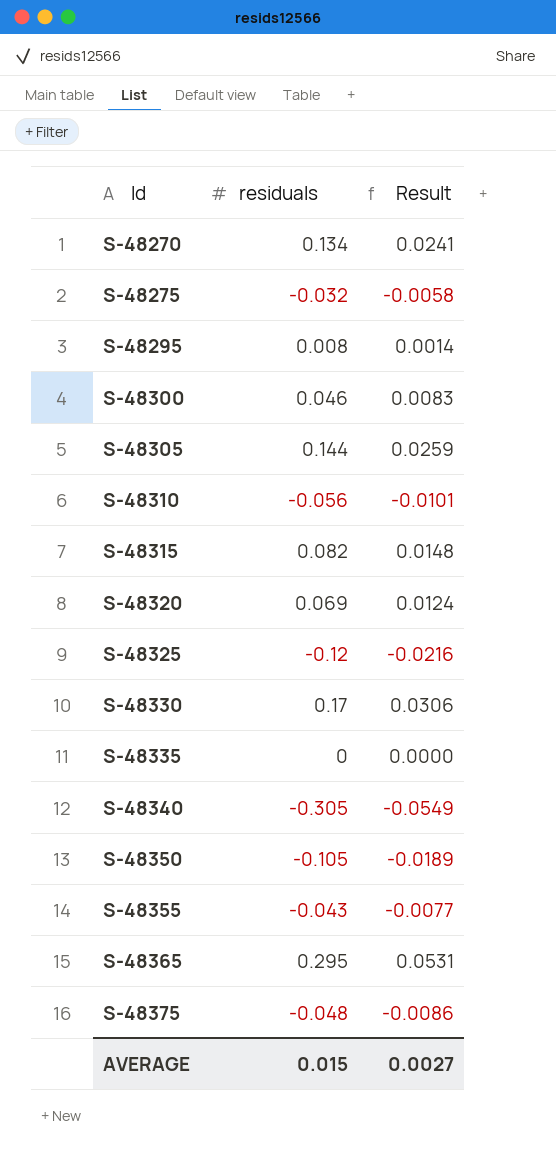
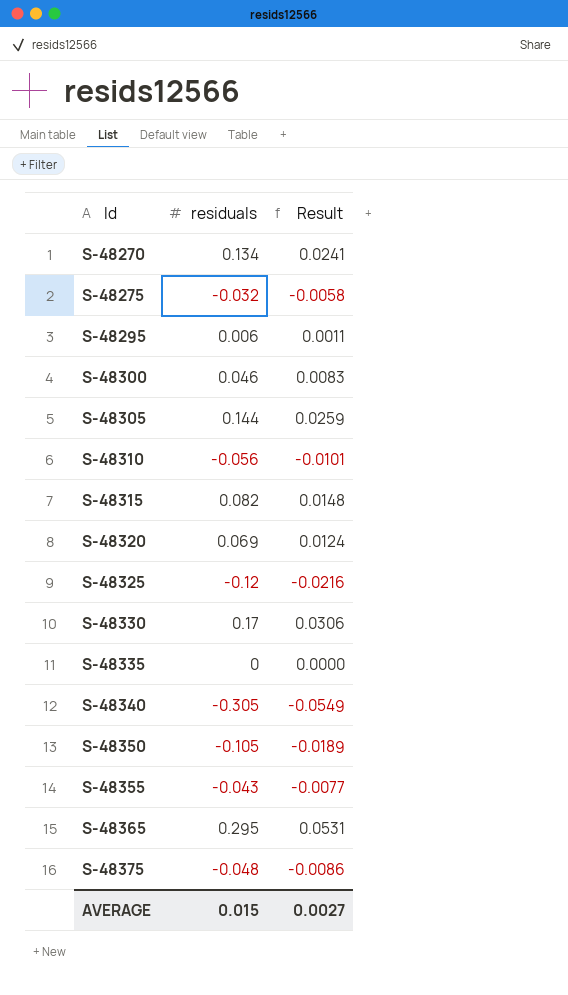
S-48295 | residuals: 0.008 -> 0.006
S-48295 | Result: 0.0014 -> 0.0011

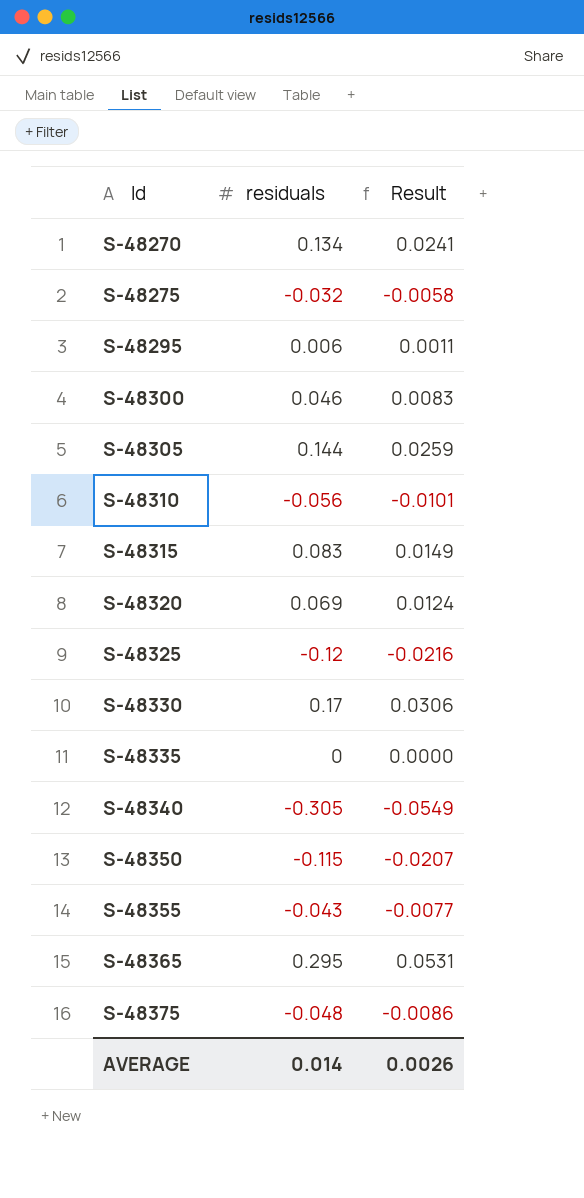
S-48315 | residuals: 0.082 -> 0.083
S-48315 | Result: 0.0148 -> 0.0149
S-48350 | residuals: -0.105 -> -0.115
S-48350 | Result: -0.0189 -> -0.0207
AVERAGE | residuals: 0.015 -> 0.014
AVERAGE | Result: 0.0027 -> 0.0026

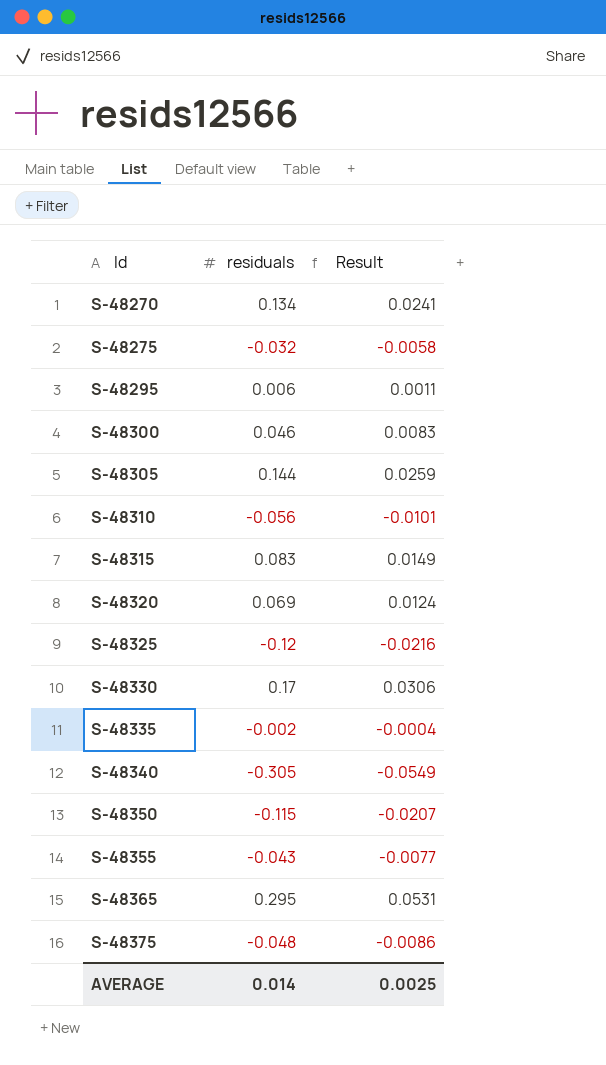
S-48335 | residuals: 0 -> -0.002
S-48335 | Result: 0.0000 -> -0.0004
AVERAGE | Result: 0.0026 -> 0.0025

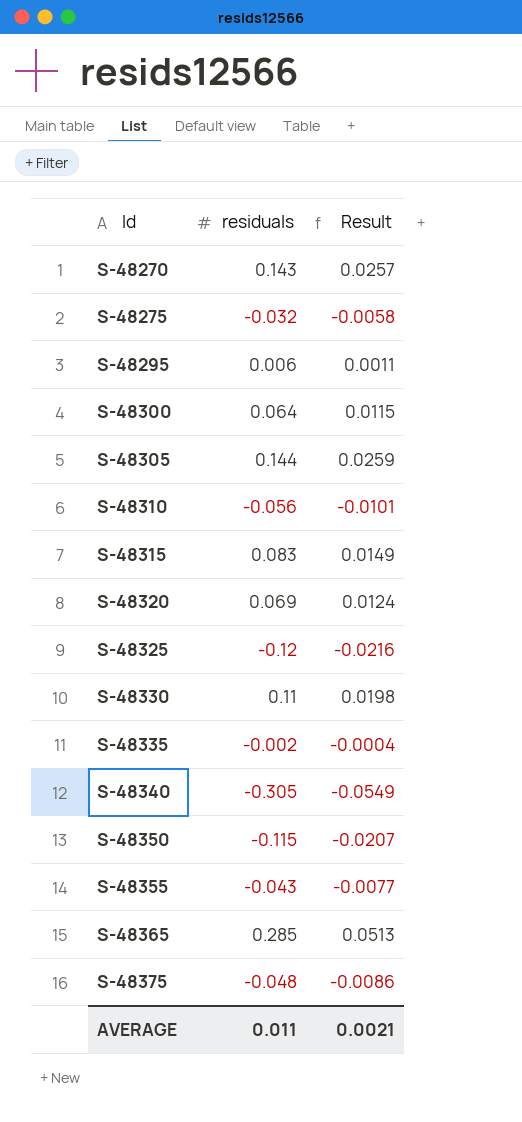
S-48270 | residuals: 0.134 -> 0.143
S-48270 | Result: 0.0241 -> 0.0257
S-48300 | residuals: 0.046 -> 0.064
S-48300 | Result: 0.0083 -> 0.0115
S-48330 | residuals: 0.17 -> 0.11
S-48330 | Result: 0.0306 -> 0.0198
S-48365 | residuals: 0.295 -> 0.285
S-48365 | Result: 0.0531 -> 0.0513
AVERAGE | residuals: 0.014 -> 0.011
AVERAGE | Result: 0.0025 -> 0.0021

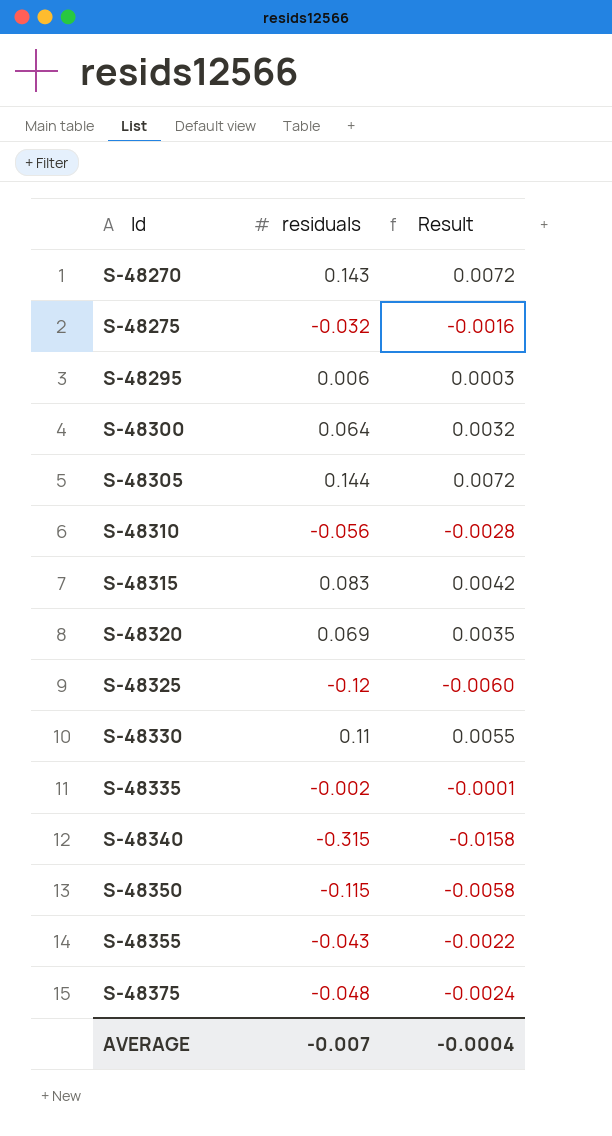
column Result | formula: [residuals] * 0.18 -> [residuals] * 0.05
row S-48365: 0.285 | 0.0513 -> none
S-48340 | residuals: -0.305 -> -0.315
AVERAGE | residuals: 0.011 -> -0.007
AVERAGE | Result: 0.0021 -> -0.0004

